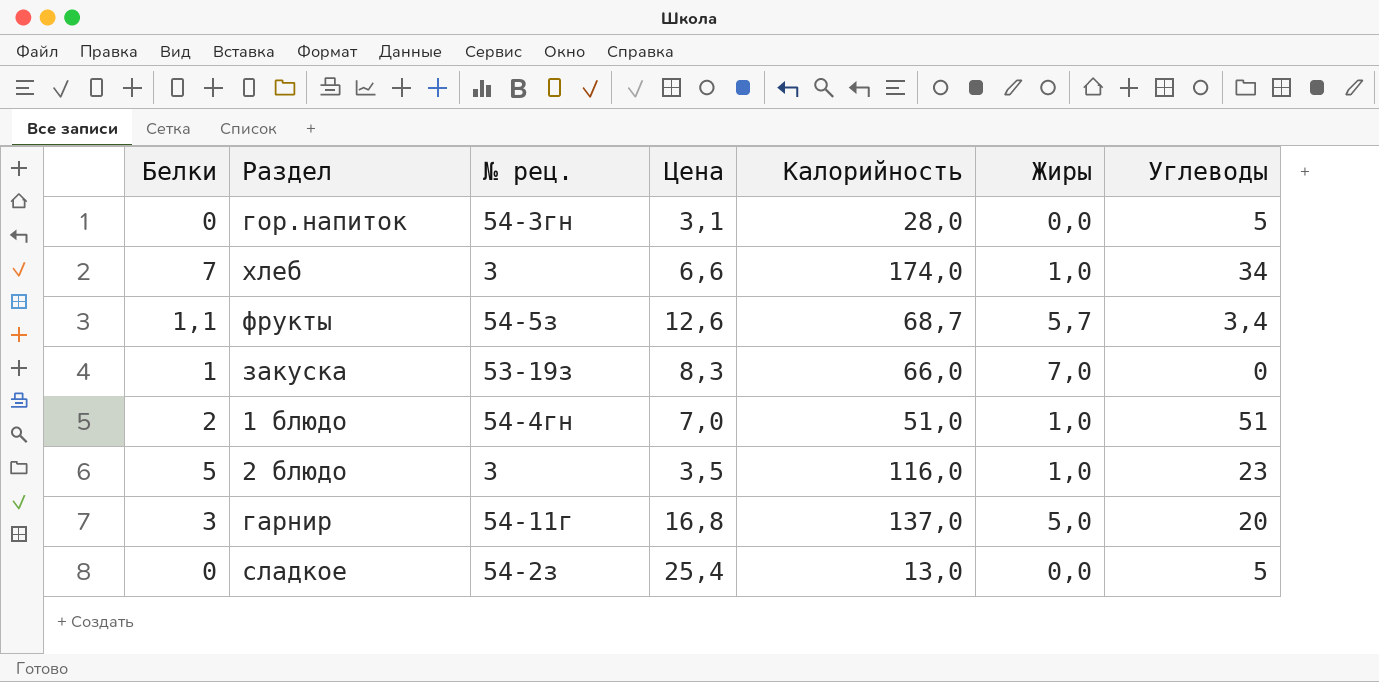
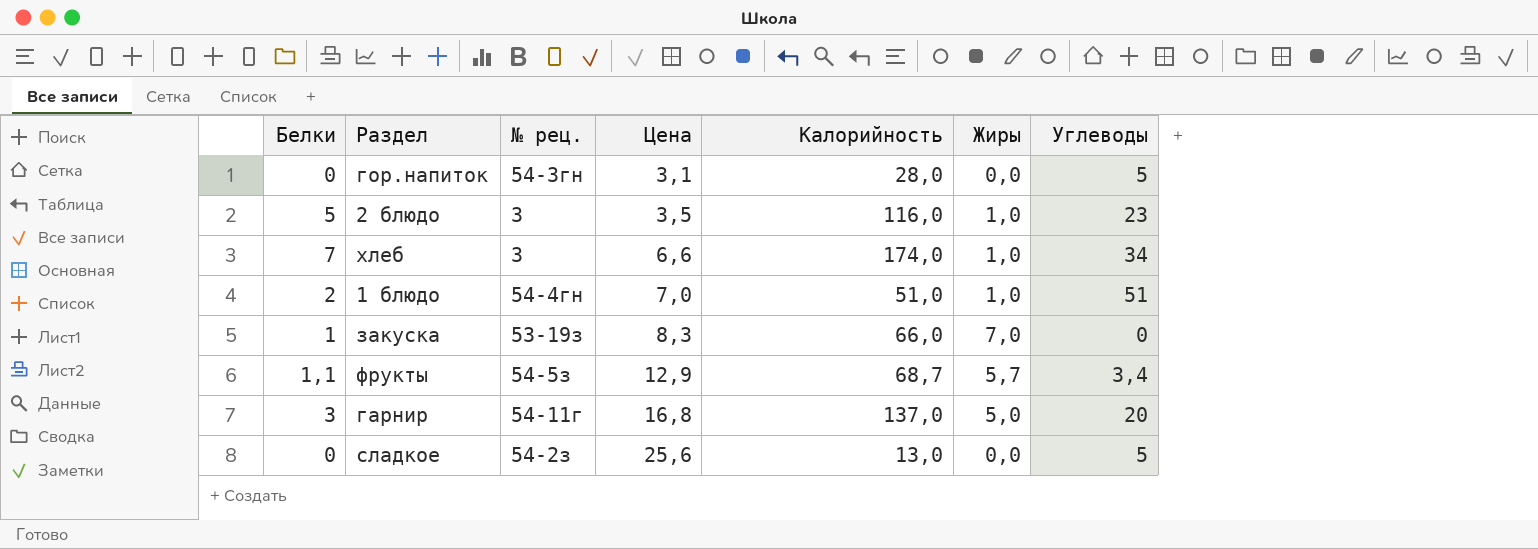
row order: none -> Цена ascending
фрукты | Цена: 12,6 -> 12,9
сладкое | Цена: 25,4 -> 25,6

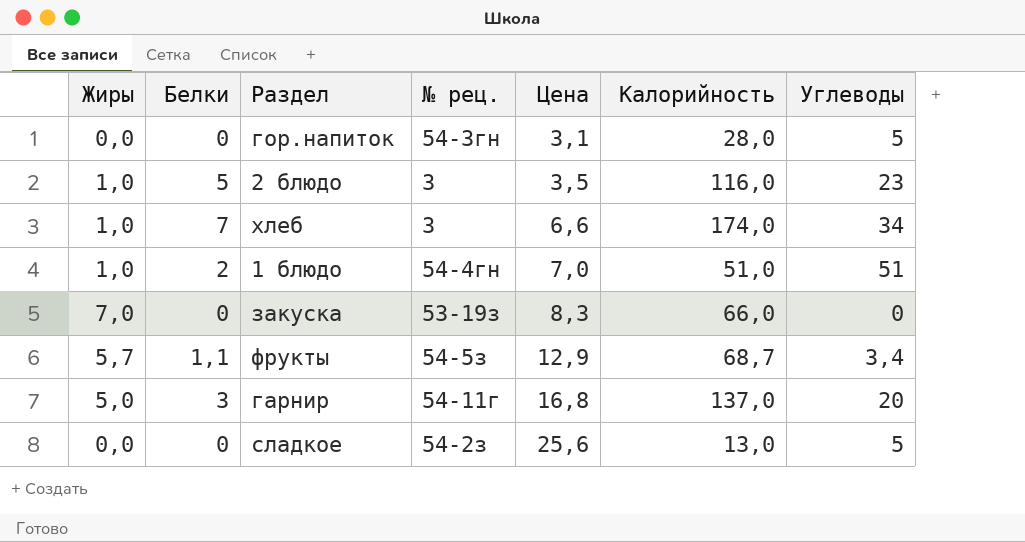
column Жиры | position: 6 -> 1
закуска | Белки: 1 -> 0

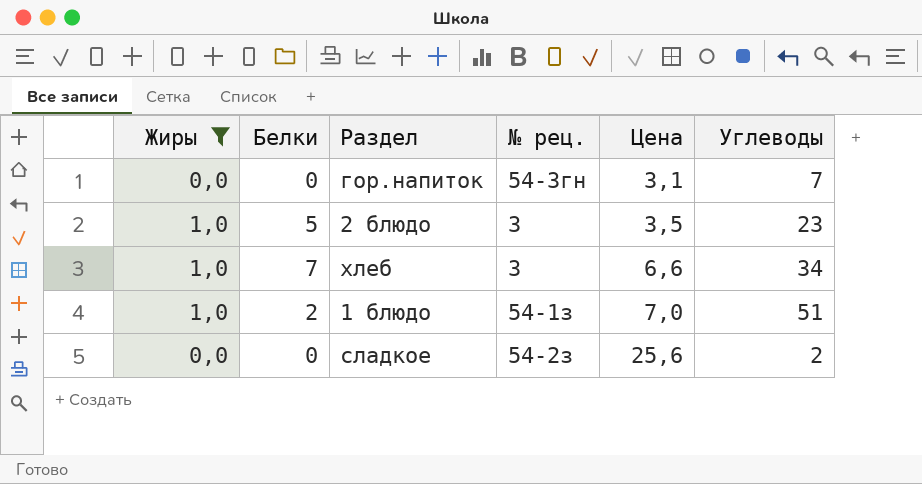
filter: none -> Жиры <= 1,0
column Калорийность | position: 6 -> none
гор.напиток | Углеводы: 5 -> 7
1 блюдо | № рец.: 54-4гн -> 54-1з
сладкое | Углеводы: 5 -> 2

